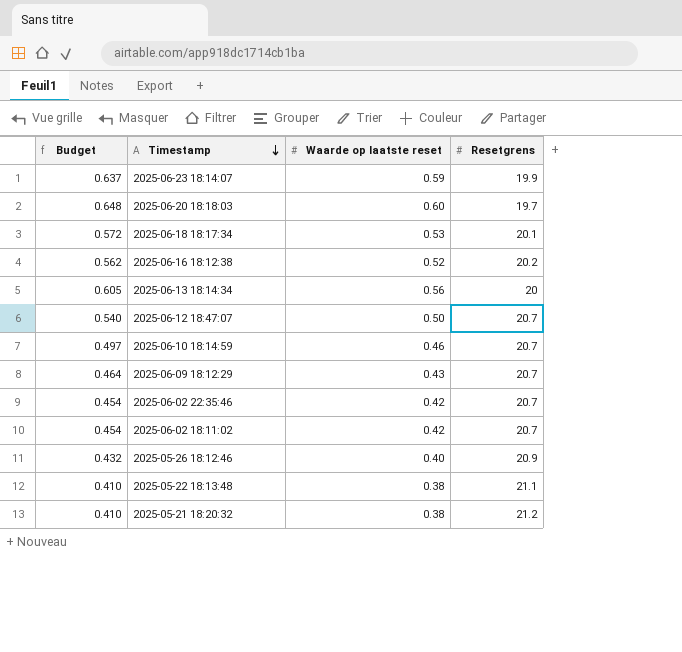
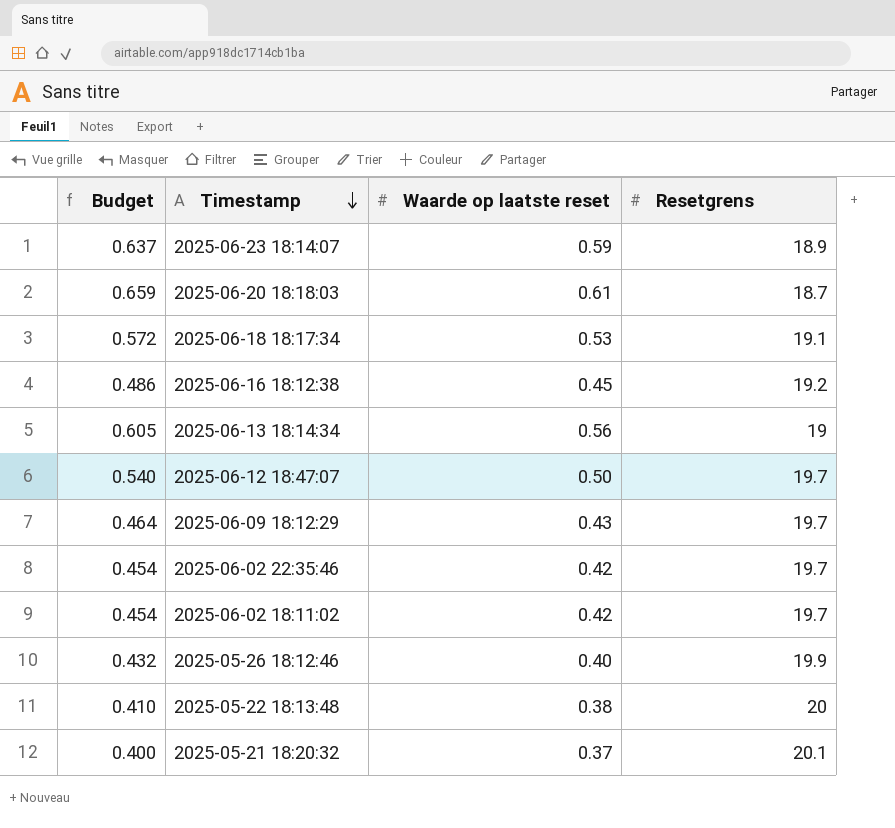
row 2025-06-10 18:14:59: 0.497 | 0.46 | 20.7 -> none
2025-06-23 18:14:07 | Resetgrens: 19.9 -> 18.9
2025-06-20 18:18:03 | Budget: 0.648 -> 0.659
2025-06-20 18:18:03 | Waarde op laatste reset: 0.60 -> 0.61
2025-06-20 18:18:03 | Resetgrens: 19.7 -> 18.7
2025-06-18 18:17:34 | Resetgrens: 20.1 -> 19.1
2025-06-16 18:12:38 | Budget: 0.562 -> 0.486
2025-06-16 18:12:38 | Waarde op laatste reset: 0.52 -> 0.45
2025-06-16 18:12:38 | Resetgrens: 20.2 -> 19.2
2025-06-13 18:14:34 | Resetgrens: 20 -> 19
2025-06-12 18:47:07 | Resetgrens: 20.7 -> 19.7
2025-06-09 18:12:29 | Resetgrens: 20.7 -> 19.7
2025-06-02 22:35:46 | Resetgrens: 20.7 -> 19.7
2025-06-02 18:11:02 | Resetgrens: 20.7 -> 19.7
2025-05-26 18:12:46 | Resetgrens: 20.9 -> 19.9
2025-05-22 18:13:48 | Resetgrens: 21.1 -> 20
2025-05-21 18:20:32 | Budget: 0.410 -> 0.400
2025-05-21 18:20:32 | Waarde op laatste reset: 0.38 -> 0.37
2025-05-21 18:20:32 | Resetgrens: 21.2 -> 20.1

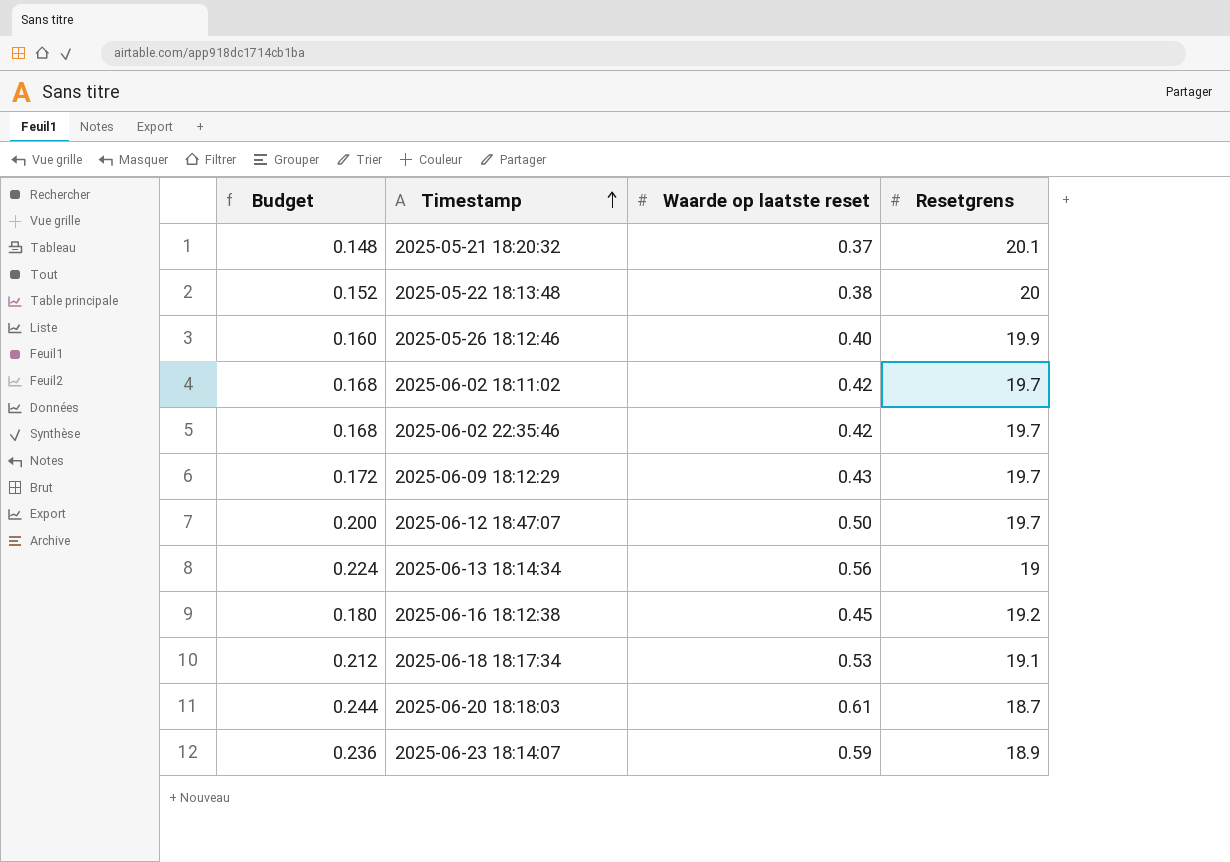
row order: Timestamp descending -> Timestamp ascending
column Budget | formula: [Waarde op laatste reset] * 1.08 -> [Waarde op laatste reset] * 0.4

